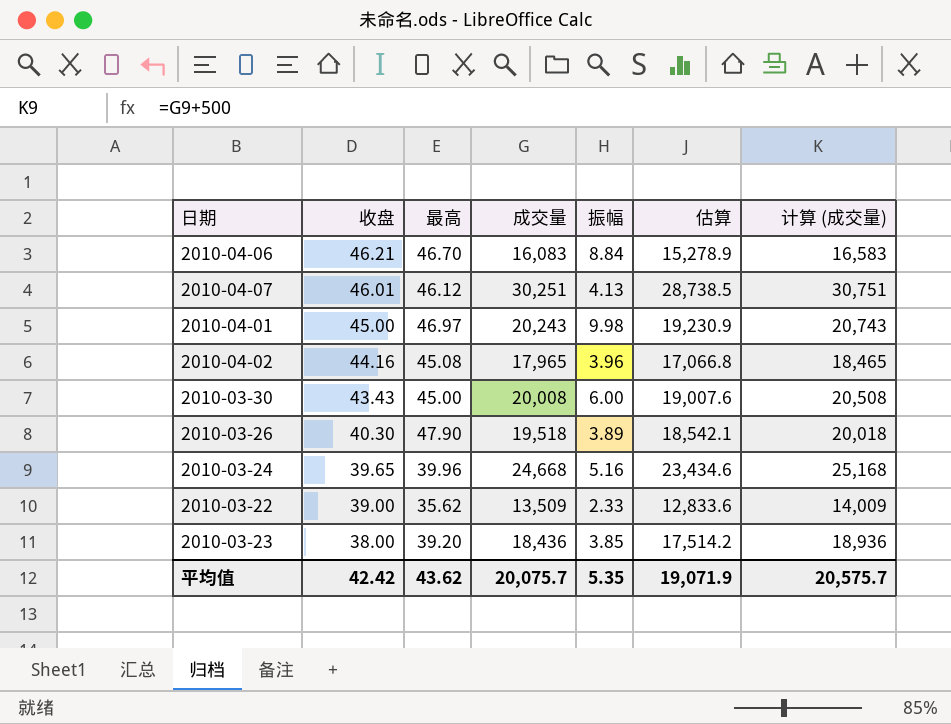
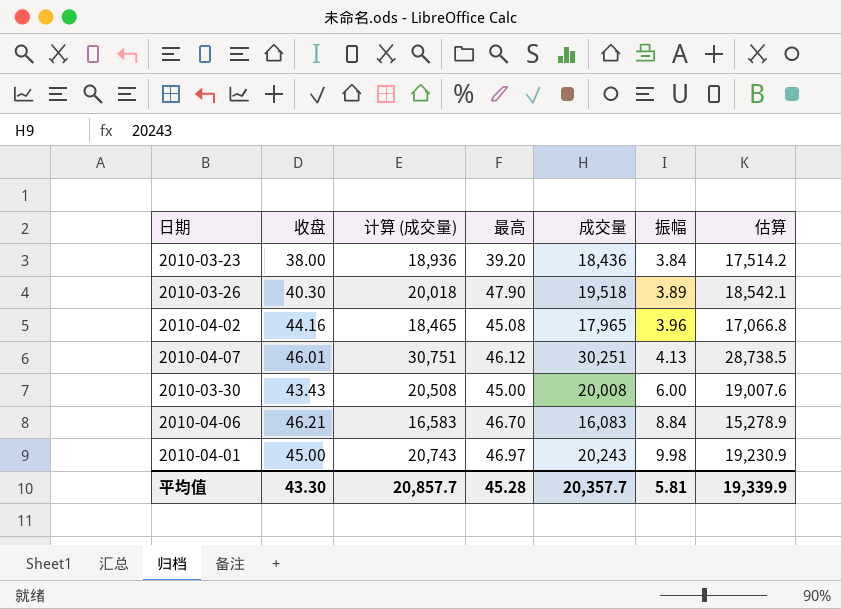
row order: 收盘 descending -> 振幅 ascending
column 计算 (成交量) | position: 7 -> 3
row 2010-03-24: 39.65 | 39.96 | 24,668 | 5.16 | 23,434.6 | 25,168 -> none
row 2010-03-22: 39.00 | 35.62 | 13,509 | 2.33 | 12,833.6 | 14,009 -> none
2010-03-23 | 振幅: 3.85 -> 3.84
平均值 | 收盘: 42.42 -> 43.30
平均值 | 计算 (成交量): 20,575.7 -> 20,857.7
平均值 | 最高: 43.62 -> 45.28
平均值 | 成交量: 20,075.7 -> 20,357.7
平均值 | 振幅: 5.35 -> 5.81
平均值 | 估算: 19,071.9 -> 19,339.9

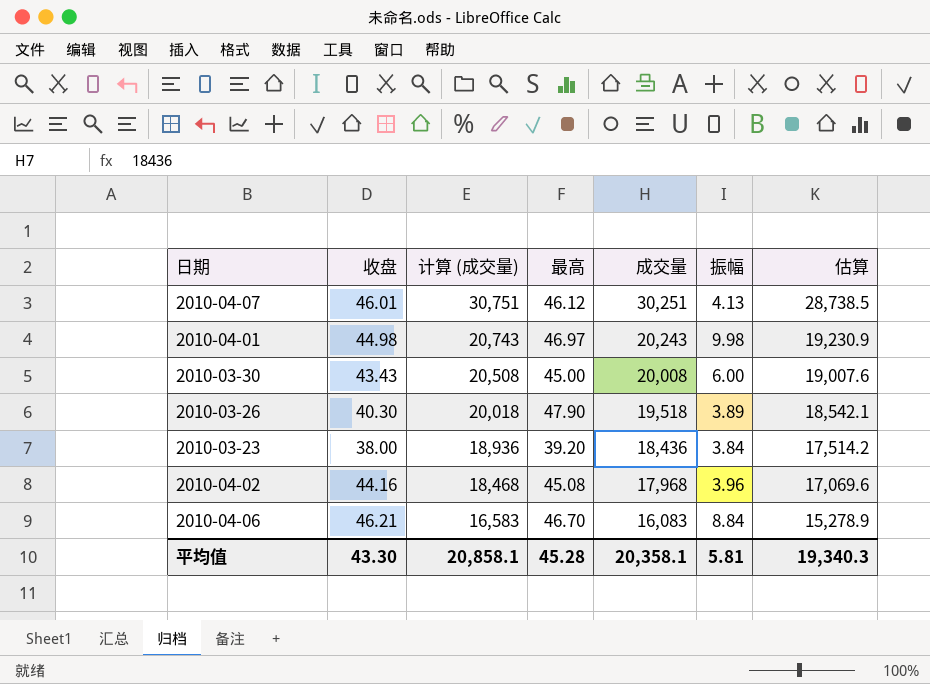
row order: 振幅 ascending -> 计算 (成交量) descending
2010-04-01 | 收盘: 45.00 -> 44.98
2010-04-02 | 计算 (成交量): 18,465 -> 18,468
2010-04-02 | 成交量: 17,965 -> 17,968
2010-04-02 | 估算: 17,066.8 -> 17,069.6
平均值 | 计算 (成交量): 20,857.7 -> 20,858.1
平均值 | 成交量: 20,357.7 -> 20,358.1
平均值 | 估算: 19,339.9 -> 19,340.3

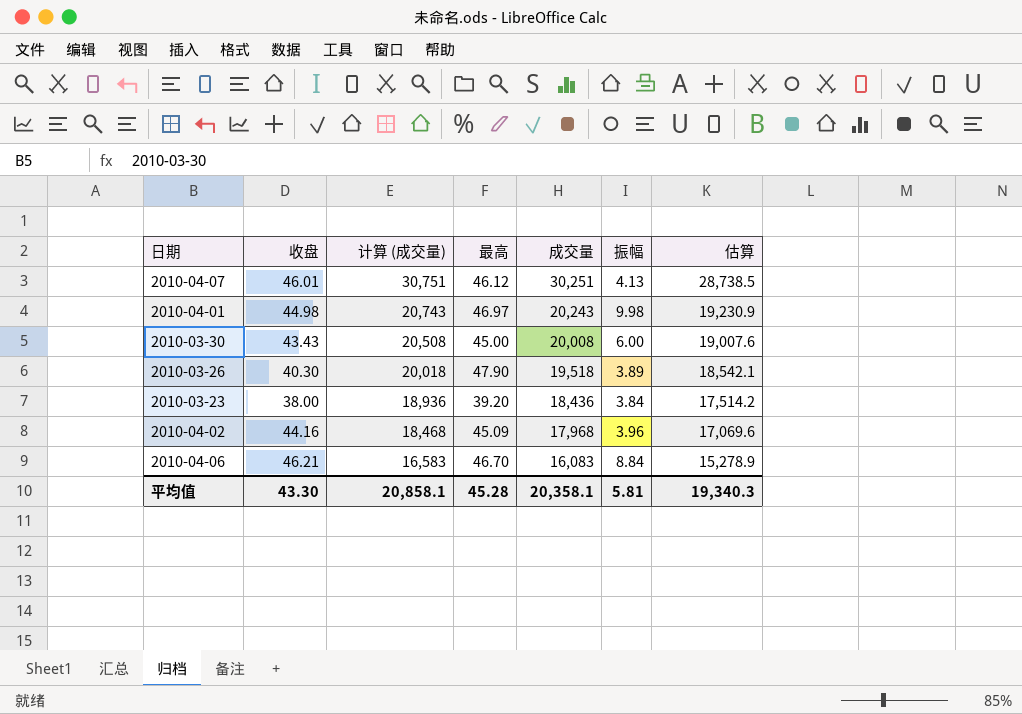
2010-04-02 | 最高: 45.08 -> 45.09

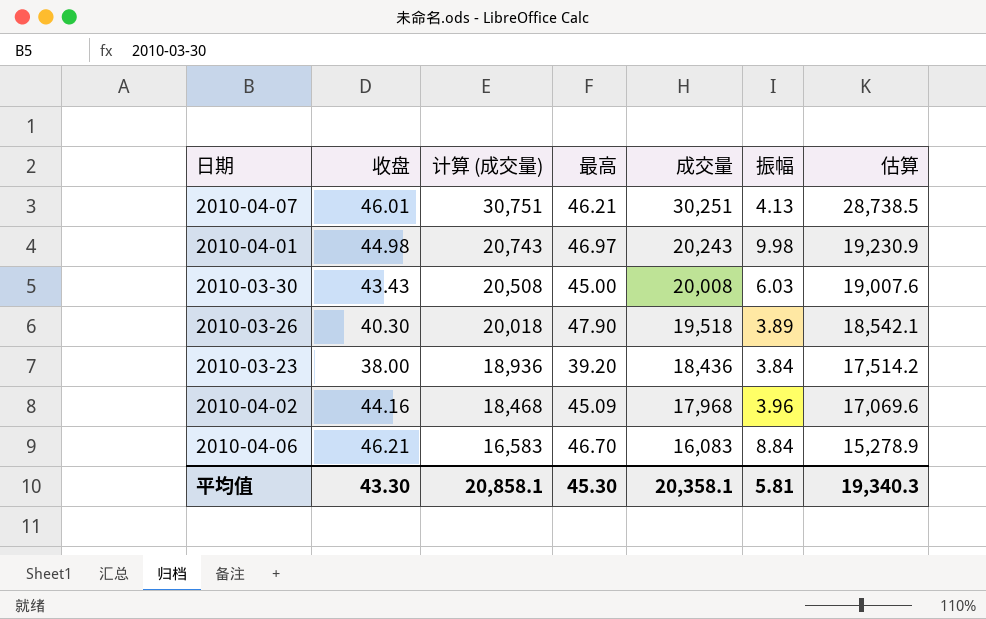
2010-04-07 | 最高: 46.12 -> 46.21
2010-03-30 | 振幅: 6.00 -> 6.03
平均值 | 最高: 45.28 -> 45.30

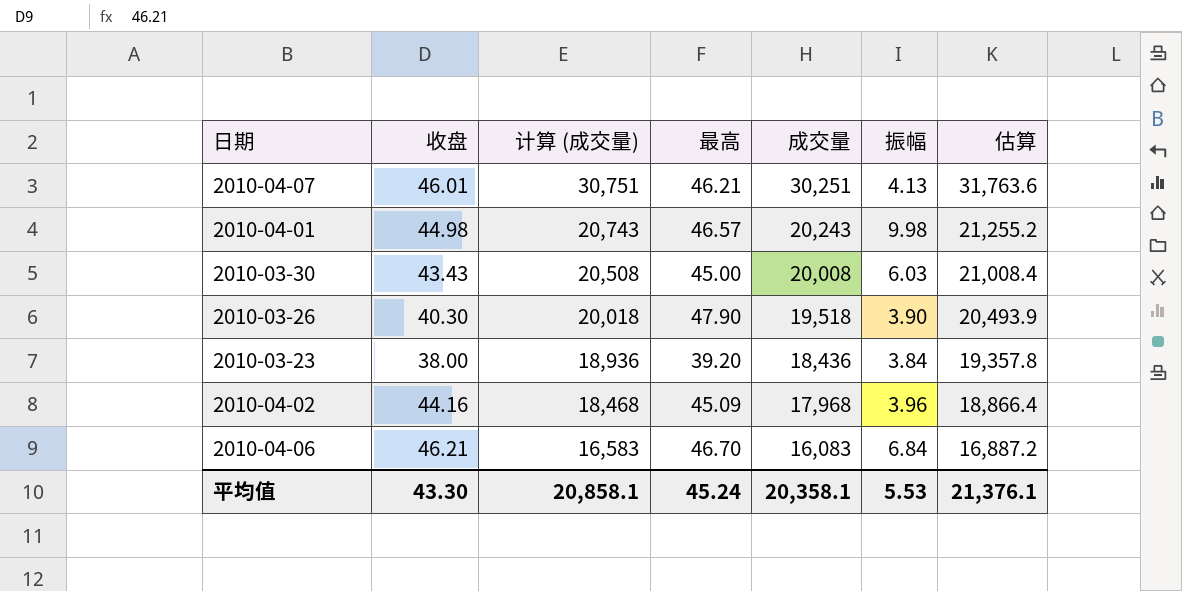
column 估算 | formula: [成交量] * 0.95 -> [成交量] * 1.05
2010-04-01 | 最高: 46.97 -> 46.57
2010-03-26 | 振幅: 3.89 -> 3.90
2010-04-06 | 振幅: 8.84 -> 6.84
平均值 | 最高: 45.30 -> 45.24
平均值 | 振幅: 5.81 -> 5.53
平均值 | 估算: 19,340.3 -> 21,376.1

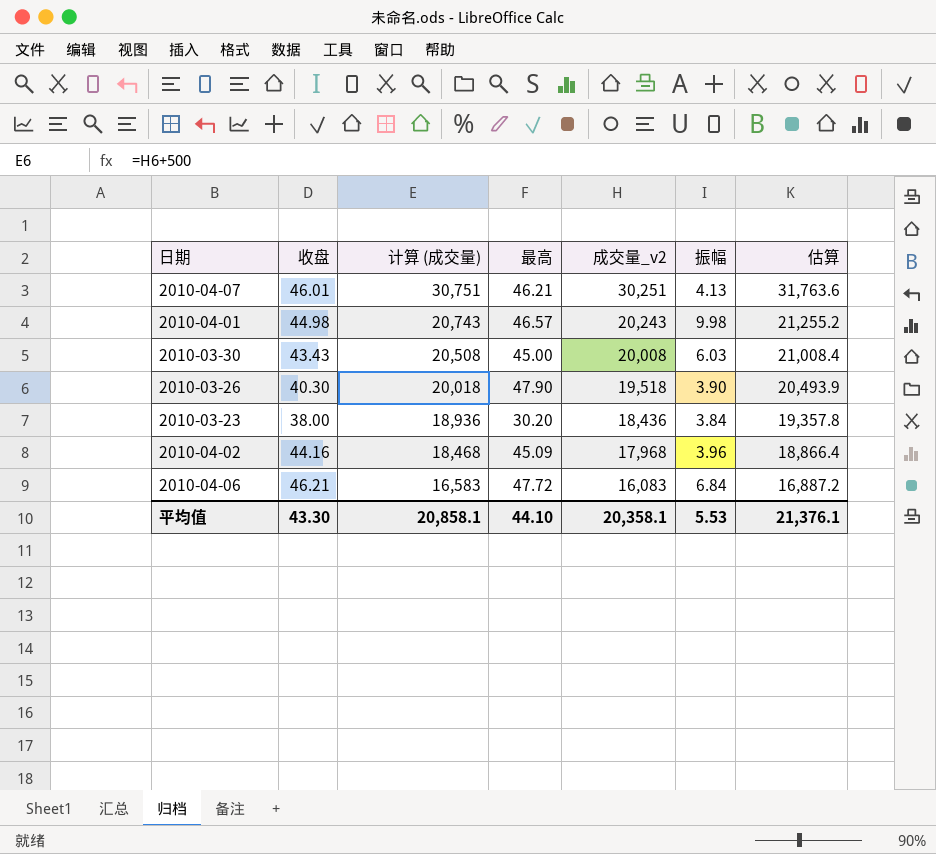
column name: 成交量 -> 成交量_v2
2010-03-23 | 最高: 39.20 -> 30.20
2010-04-06 | 最高: 46.70 -> 47.72
平均值 | 最高: 45.24 -> 44.10

